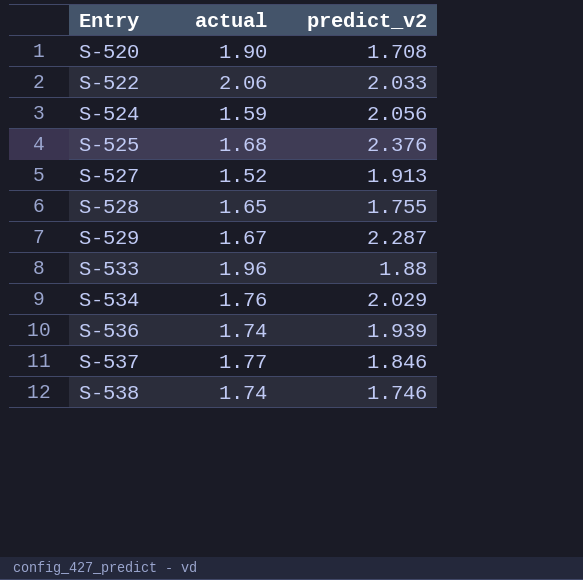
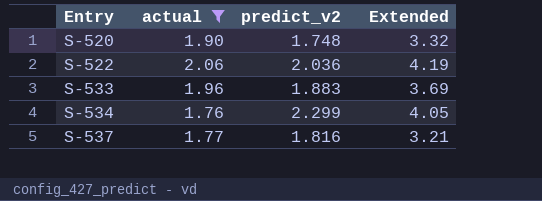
filter: none -> actual >= 1.76
column Extended | formula: none -> [actual] * [predict_v2]
S-520 | predict_v2: 1.708 -> 1.748
S-522 | predict_v2: 2.033 -> 2.036
S-533 | predict_v2: 1.88 -> 1.883
S-534 | predict_v2: 2.029 -> 2.299
S-537 | predict_v2: 1.846 -> 1.816

